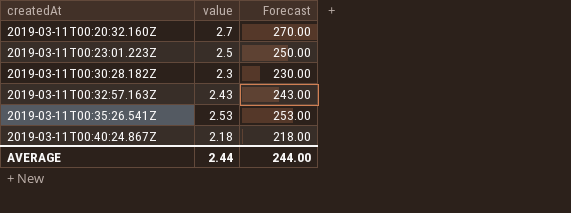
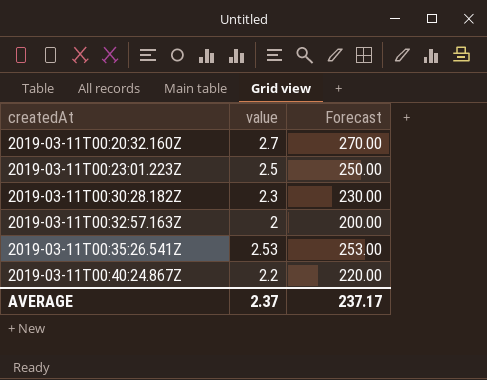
2019-03-11T00:32:57.163Z | value: 2.43 -> 2
2019-03-11T00:32:57.163Z | Forecast: 243.00 -> 200.00
2019-03-11T00:40:24.867Z | value: 2.18 -> 2.2
2019-03-11T00:40:24.867Z | Forecast: 218.00 -> 220.00
AVERAGE | value: 2.44 -> 2.37
AVERAGE | Forecast: 244.00 -> 237.17

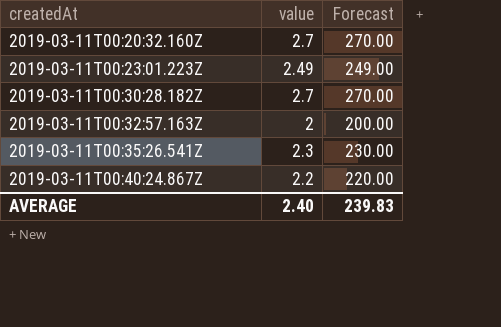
2019-03-11T00:23:01.223Z | value: 2.5 -> 2.49
2019-03-11T00:23:01.223Z | Forecast: 250.00 -> 249.00
2019-03-11T00:30:28.182Z | value: 2.3 -> 2.7
2019-03-11T00:30:28.182Z | Forecast: 230.00 -> 270.00
2019-03-11T00:35:26.541Z | value: 2.53 -> 2.3
2019-03-11T00:35:26.541Z | Forecast: 253.00 -> 230.00
AVERAGE | value: 2.37 -> 2.40
AVERAGE | Forecast: 237.17 -> 239.83

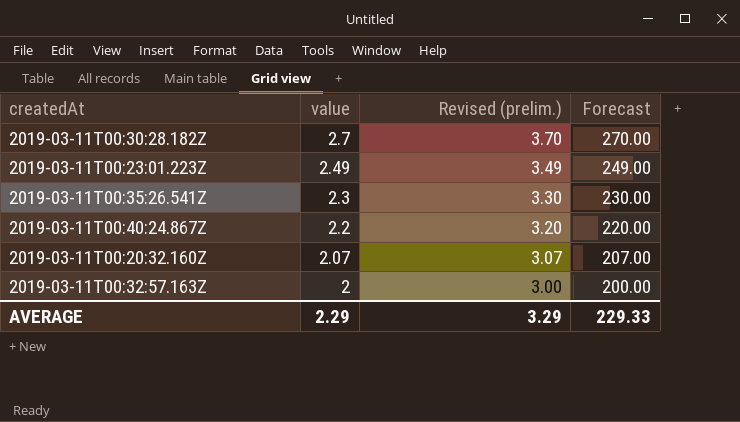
row order: createdAt ascending -> value descending
column Revised (prelim.) | formula: none -> [value] + 1
2019-03-11T00:20:32.160Z | value: 2.7 -> 2.07
2019-03-11T00:20:32.160Z | Forecast: 270.00 -> 207.00
AVERAGE | value: 2.40 -> 2.29
AVERAGE | Forecast: 239.83 -> 229.33

